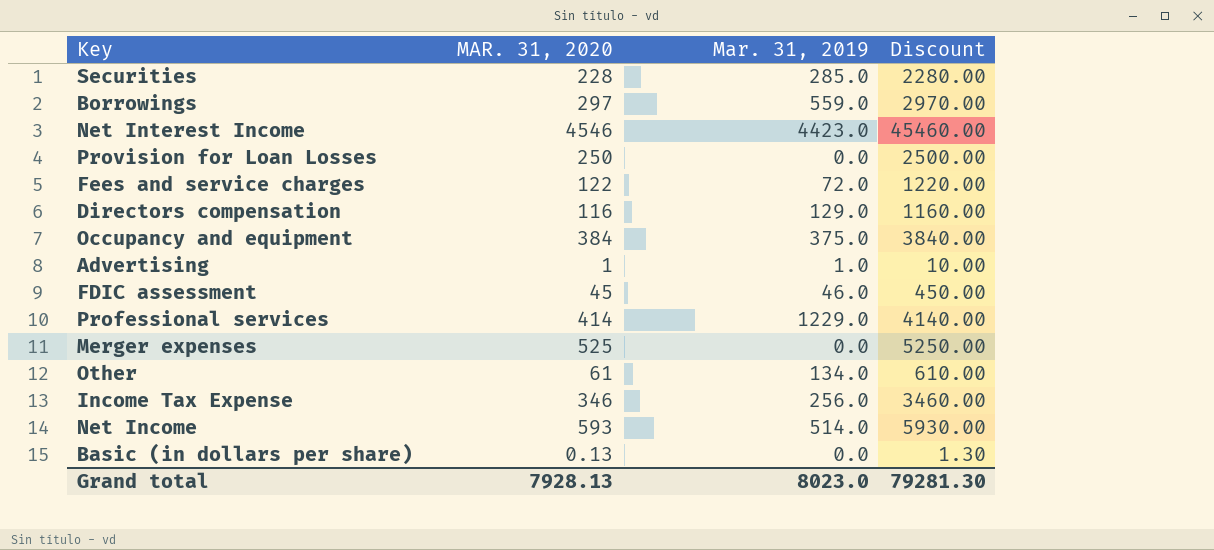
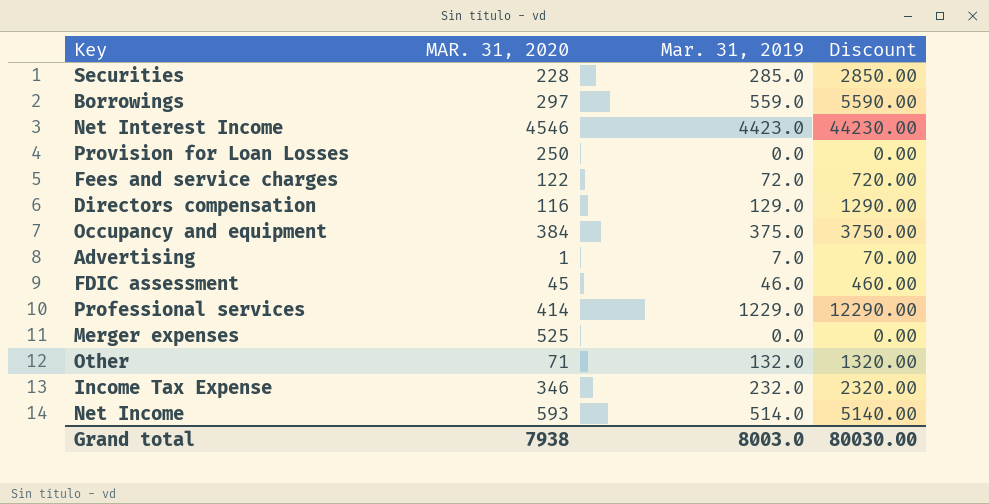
column Discount | formula: [MAR. 31, 2020] * 10 -> [Mar. 31, 2019] * 10
row Basic (in dollars per share): 0.13 | 0.0 | 1.30 -> none
Advertising | Mar. 31, 2019: 1.0 -> 7.0
Other | MAR. 31, 2020: 61 -> 71
Other | Mar. 31, 2019: 134.0 -> 132.0
Income Tax Expense | Mar. 31, 2019: 256.0 -> 232.0
Grand total | MAR. 31, 2020: 7928.13 -> 7938
Grand total | Mar. 31, 2019: 8023.0 -> 8003.0
Grand total | Discount: 79281.30 -> 80030.00

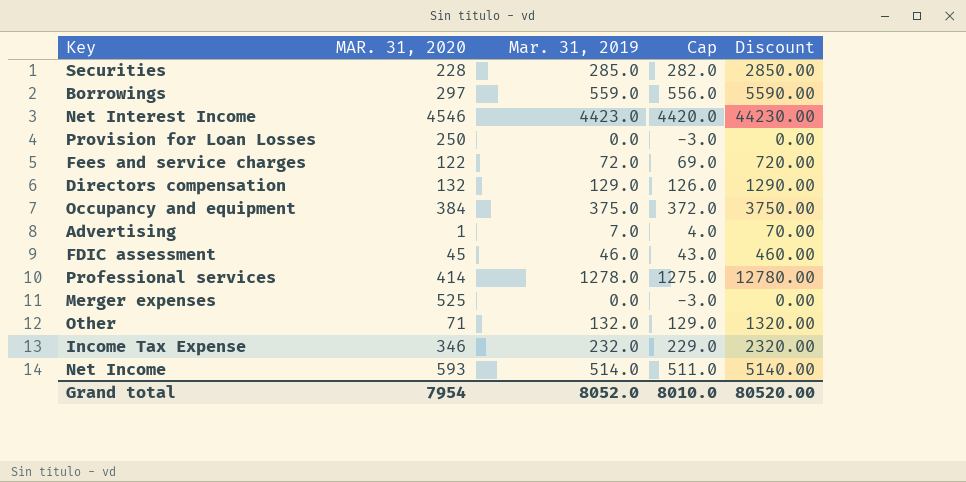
column Cap | formula: none -> [Mar. 31, 2019] - 3
Directors compensation | MAR. 31, 2020: 116 -> 132
Professional services | Mar. 31, 2019: 1229.0 -> 1278.0
Professional services | Discount: 12290.00 -> 12780.00
Grand total | MAR. 31, 2020: 7938 -> 7954
Grand total | Mar. 31, 2019: 8003.0 -> 8052.0
Grand total | Discount: 80030.00 -> 80520.00

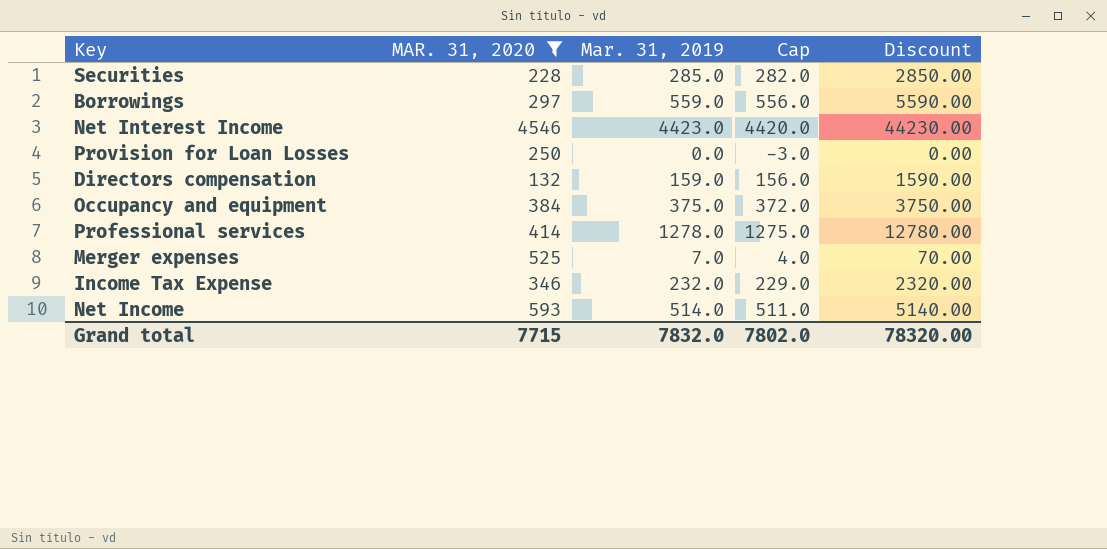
filter: none -> MAR. 31, 2020 >= 132
Directors compensation | Mar. 31, 2019: 129.0 -> 159.0
Directors compensation | Cap: 126.0 -> 156.0
Directors compensation | Discount: 1290.00 -> 1590.00
Merger expenses | Mar. 31, 2019: 0.0 -> 7.0
Merger expenses | Cap: -3.0 -> 4.0
Merger expenses | Discount: 0.00 -> 70.00
Grand total | MAR. 31, 2020: 7954 -> 7715
Grand total | Mar. 31, 2019: 8052.0 -> 7832.0
Grand total | Cap: 8010.0 -> 7802.0
Grand total | Discount: 80520.00 -> 78320.00

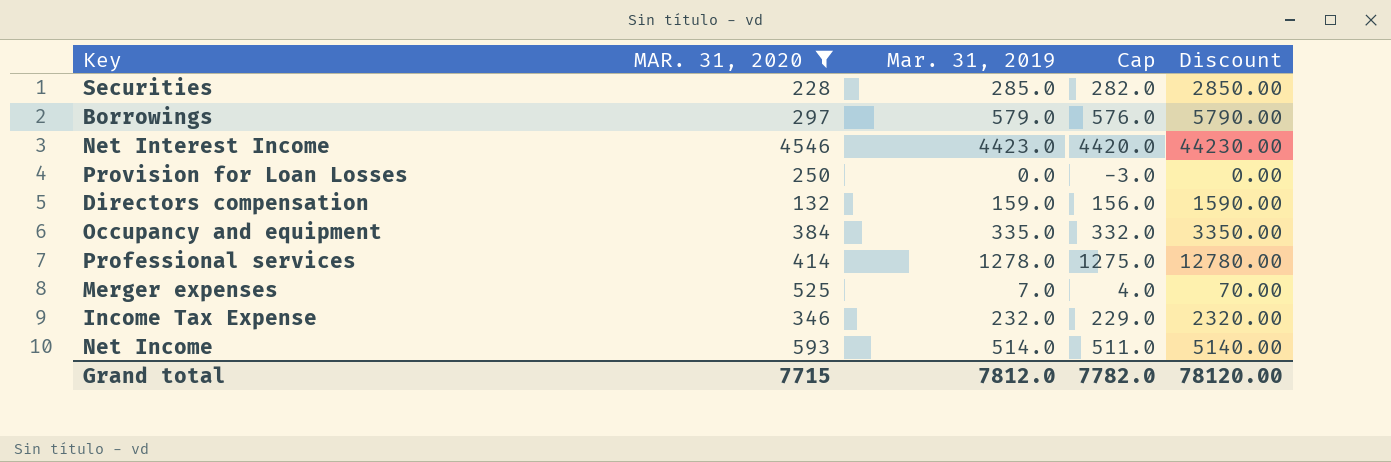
Borrowings | Mar. 31, 2019: 559.0 -> 579.0
Borrowings | Cap: 556.0 -> 576.0
Borrowings | Discount: 5590.00 -> 5790.00
Occupancy and equipment | Mar. 31, 2019: 375.0 -> 335.0
Occupancy and equipment | Cap: 372.0 -> 332.0
Occupancy and equipment | Discount: 3750.00 -> 3350.00
Grand total | Mar. 31, 2019: 7832.0 -> 7812.0
Grand total | Cap: 7802.0 -> 7782.0
Grand total | Discount: 78320.00 -> 78120.00

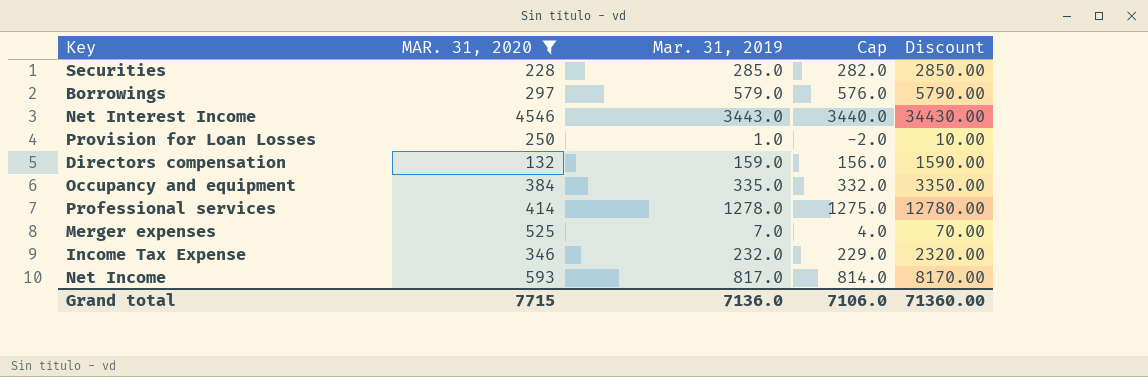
Net Interest Income | Mar. 31, 2019: 4423.0 -> 3443.0
Net Interest Income | Cap: 4420.0 -> 3440.0
Net Interest Income | Discount: 44230.00 -> 34430.00
Provision for Loan Losses | Mar. 31, 2019: 0.0 -> 1.0
Provision for Loan Losses | Cap: -3.0 -> -2.0
Provision for Loan Losses | Discount: 0.00 -> 10.00
Net Income | Mar. 31, 2019: 514.0 -> 817.0
Net Income | Cap: 511.0 -> 814.0
Net Income | Discount: 5140.00 -> 8170.00
Grand total | Mar. 31, 2019: 7812.0 -> 7136.0
Grand total | Cap: 7782.0 -> 7106.0
Grand total | Discount: 78120.00 -> 71360.00

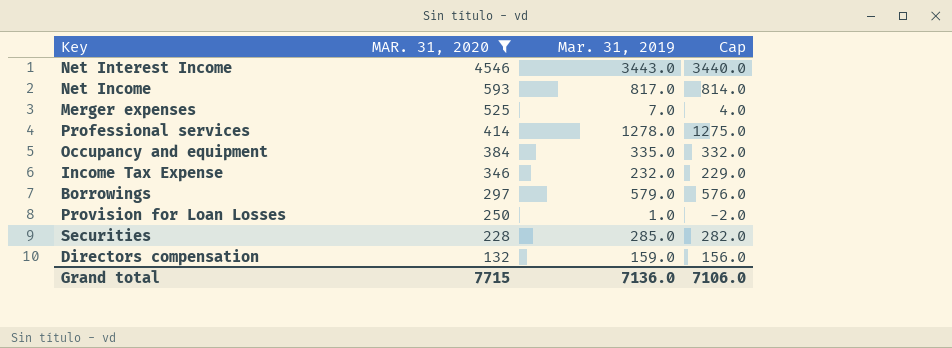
row order: none -> MAR. 31, 2020 descending
column Discount | formula: [Mar. 31, 2019] * 10 -> none

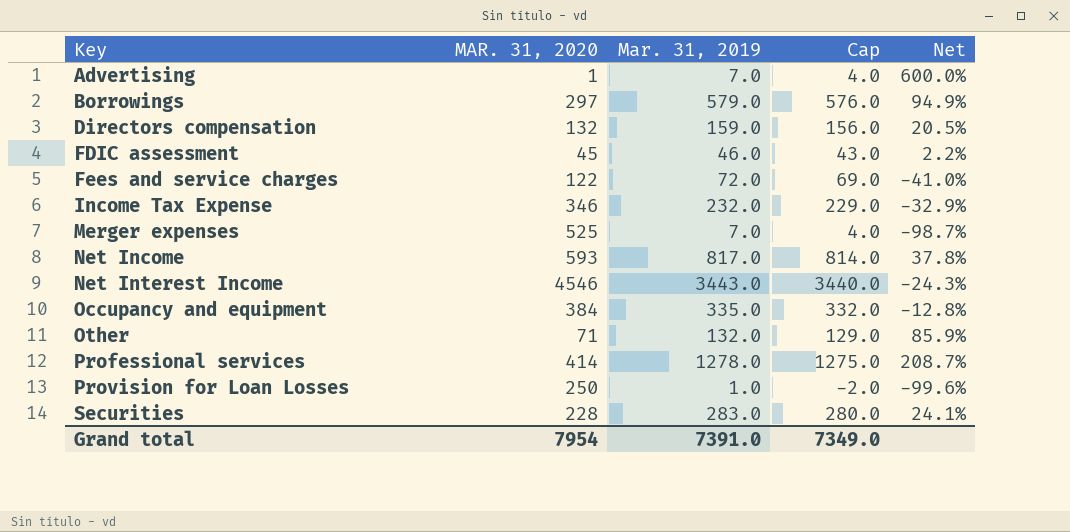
filter: MAR. 31, 2020 >= 132 -> none
row order: MAR. 31, 2020 descending -> Key ascending
column Net | formula: none -> ([Mar. 31, 2019] - [MAR. 31, 2020]) / [MAR. 31, 2020]
Securities | Mar. 31, 2019: 285.0 -> 283.0
Securities | Cap: 282.0 -> 280.0
Grand total | MAR. 31, 2020: 7715 -> 7954
Grand total | Mar. 31, 2019: 7136.0 -> 7391.0
Grand total | Cap: 7106.0 -> 7349.0

